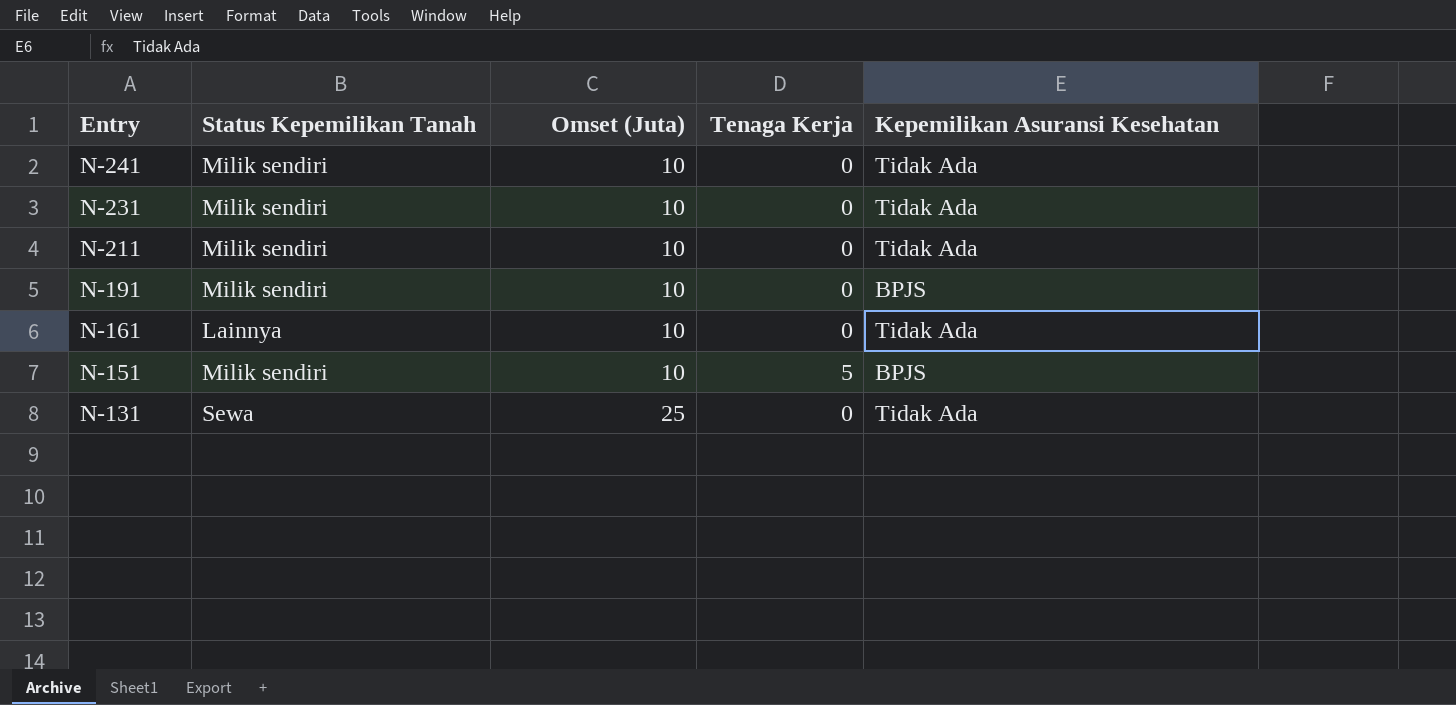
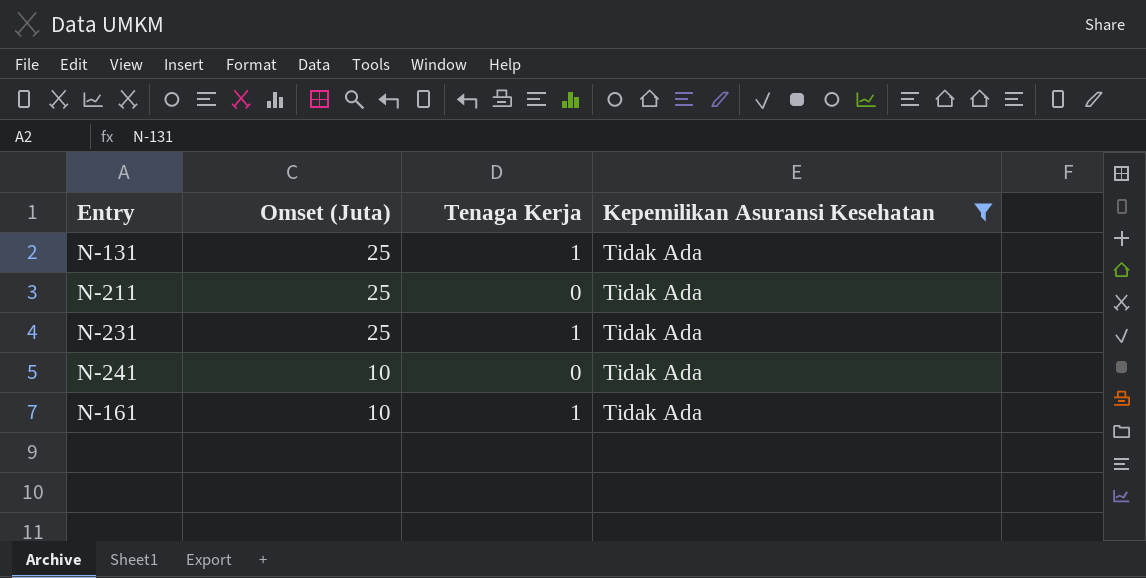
filter: none -> Kepemilikan Asuransi Kesehatan = Tidak Ada
row order: Entry descending -> Omset (Juta) descending
column Status Kepemilikan Tanah | position: 2 -> none
N-131 | Tenaga Kerja: 0 -> 1
N-211 | Omset (Juta): 10 -> 25
N-231 | Omset (Juta): 10 -> 25
N-231 | Tenaga Kerja: 0 -> 1
N-161 | Tenaga Kerja: 0 -> 1

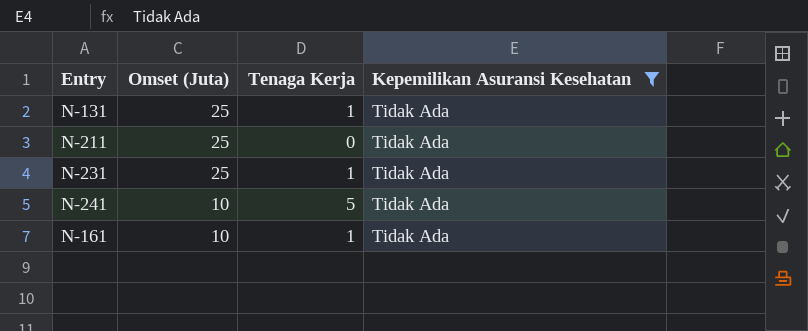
N-241 | Tenaga Kerja: 0 -> 5

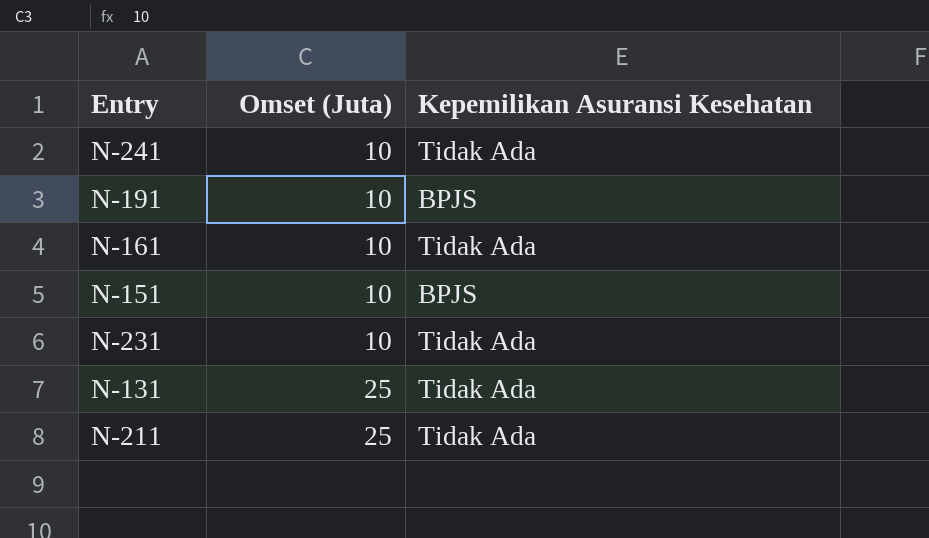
filter: Kepemilikan Asuransi Kesehatan = Tidak Ada -> none
row order: Omset (Juta) descending -> Omset (Juta) ascending
column Tenaga Kerja | position: 3 -> none
N-231 | Omset (Juta): 25 -> 10

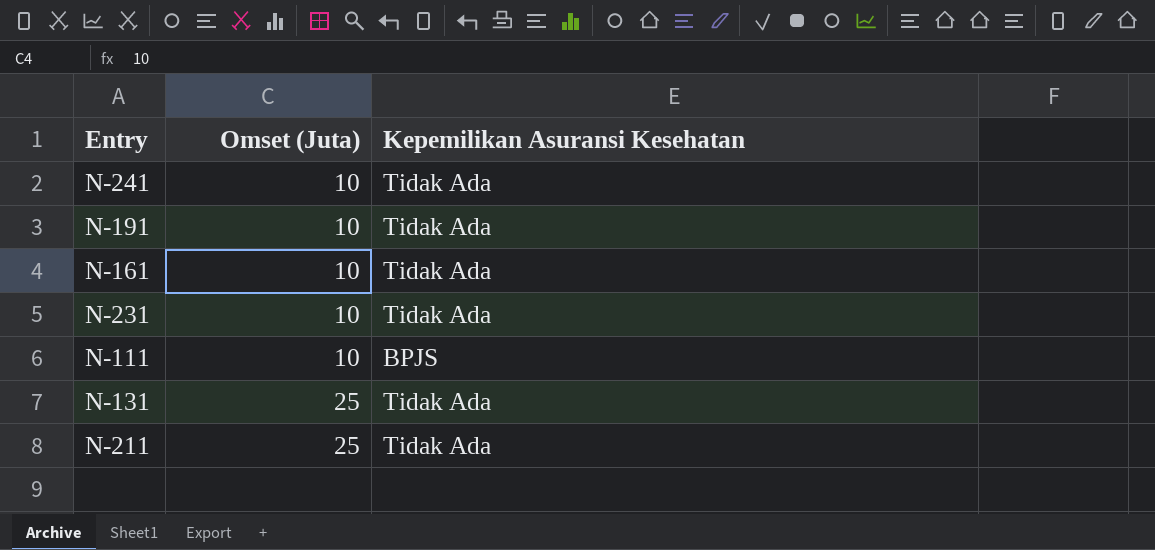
row N-151: 10 | BPJS -> none
N-191 | Kepemilikan Asuransi Kesehatan: BPJS -> Tidak Ada
row N-111: none -> 10 | BPJS

